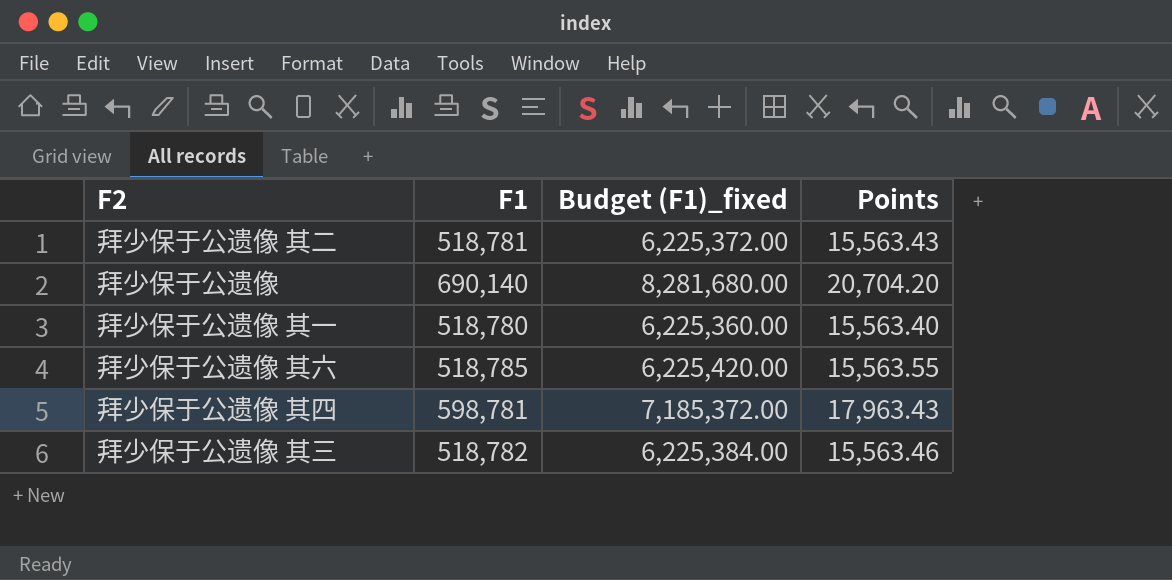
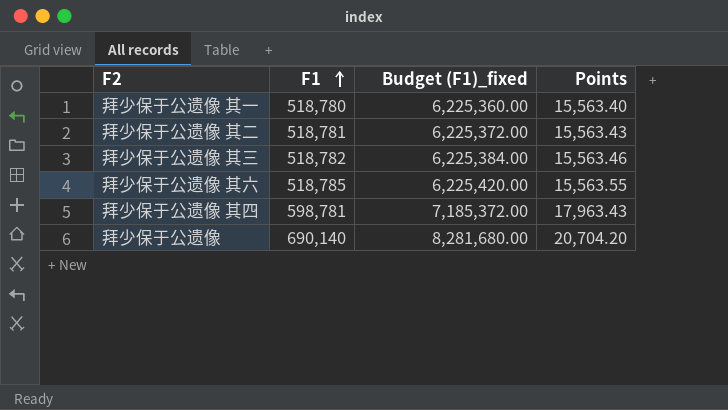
row order: none -> F1 ascending

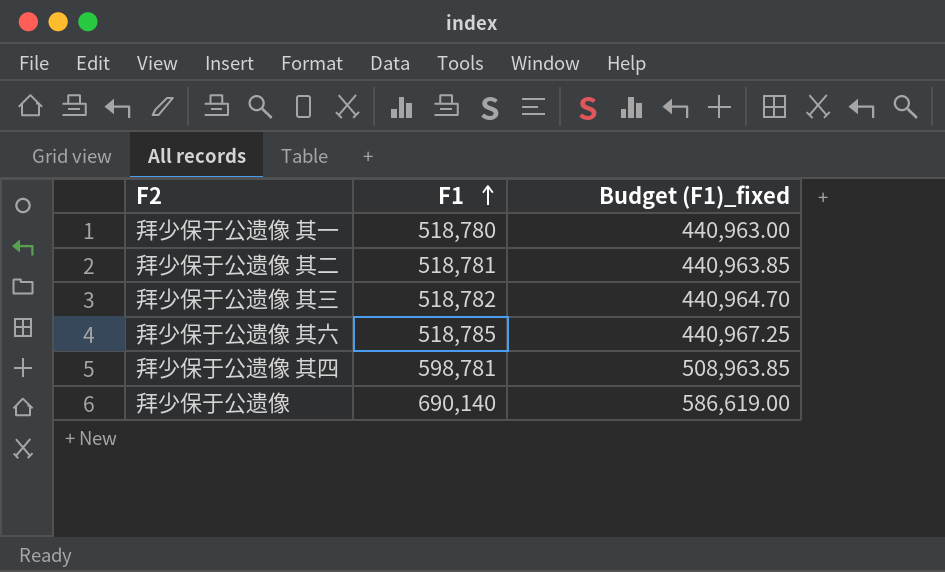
column Points | formula: [F1] * 0.03 -> none
column Budget (F1)_fixed | formula: [F1] * 12 -> [F1] * 0.85

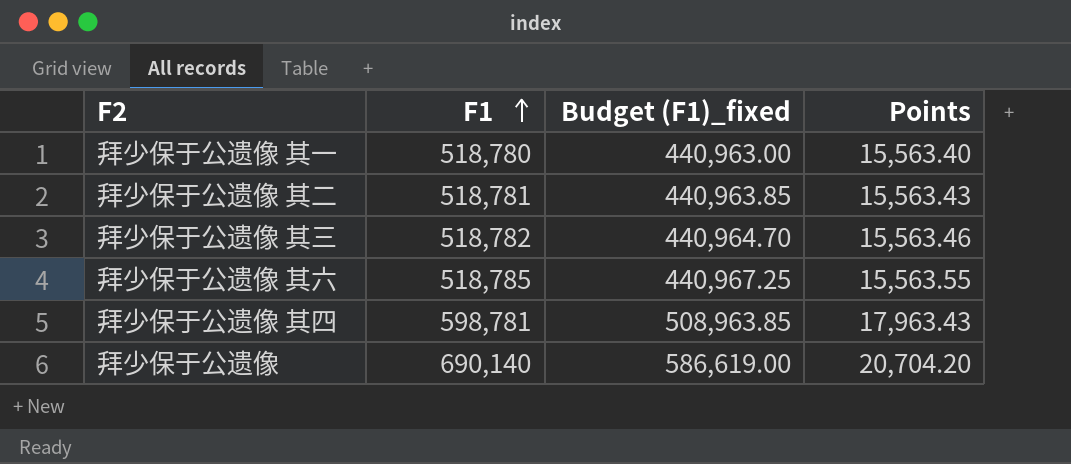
column Points | formula: none -> [F1] * 0.03

